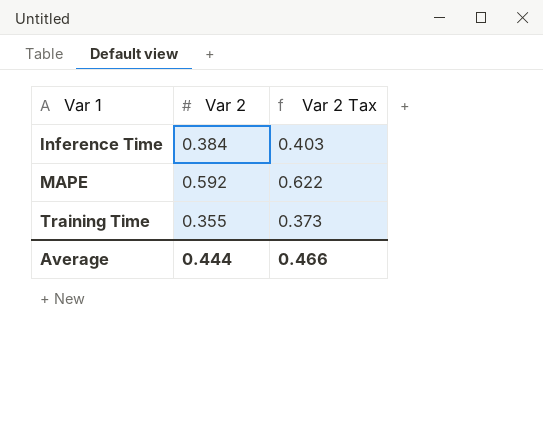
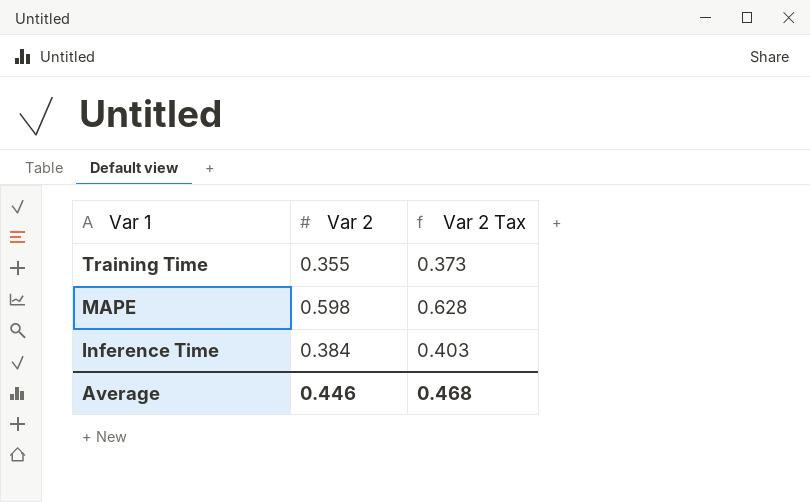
row order: Var 1 ascending -> Var 1 descending
MAPE | Var 2: 0.592 -> 0.598
MAPE | Var 2 Tax: 0.622 -> 0.628
Average | Var 2: 0.444 -> 0.446
Average | Var 2 Tax: 0.466 -> 0.468

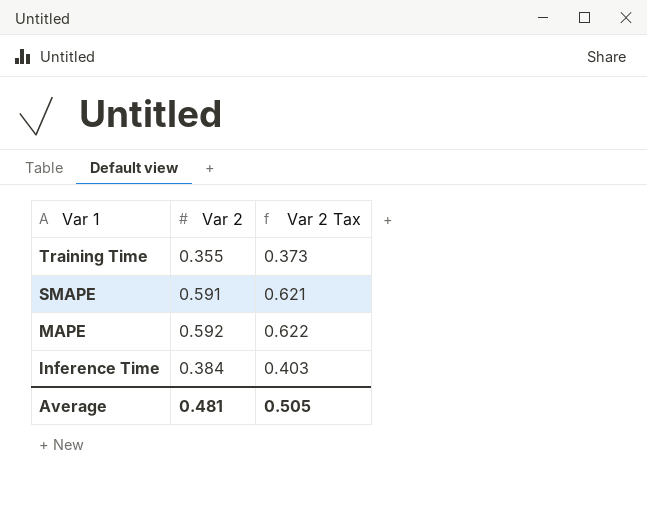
row SMAPE: none -> 0.591 | 0.621
MAPE | Var 2: 0.598 -> 0.592
MAPE | Var 2 Tax: 0.628 -> 0.622
Average | Var 2: 0.446 -> 0.481
Average | Var 2 Tax: 0.468 -> 0.505

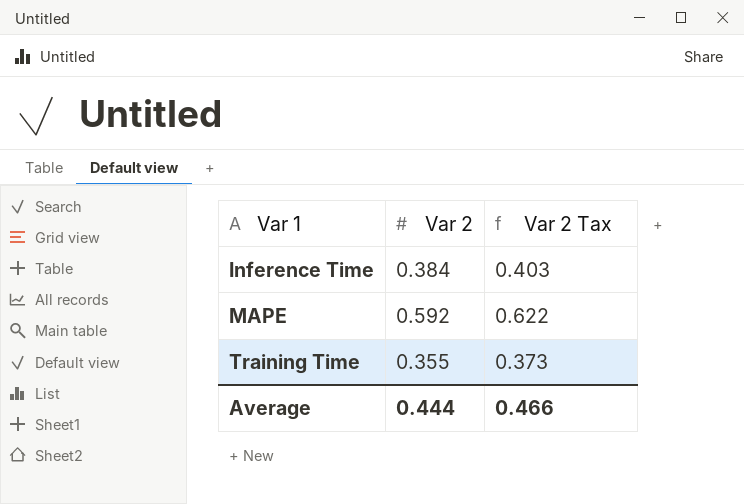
row order: Var 1 descending -> Var 1 ascending
row SMAPE: 0.591 | 0.621 -> none
Average | Var 2: 0.481 -> 0.444
Average | Var 2 Tax: 0.505 -> 0.466

